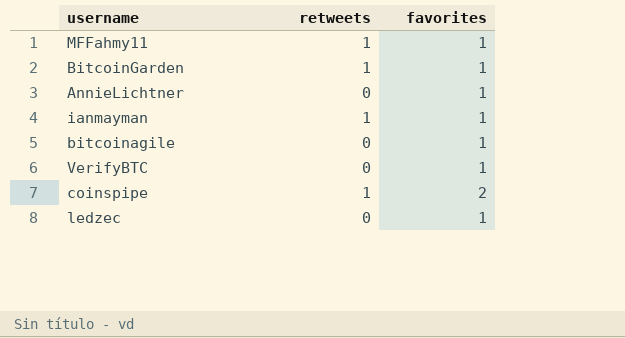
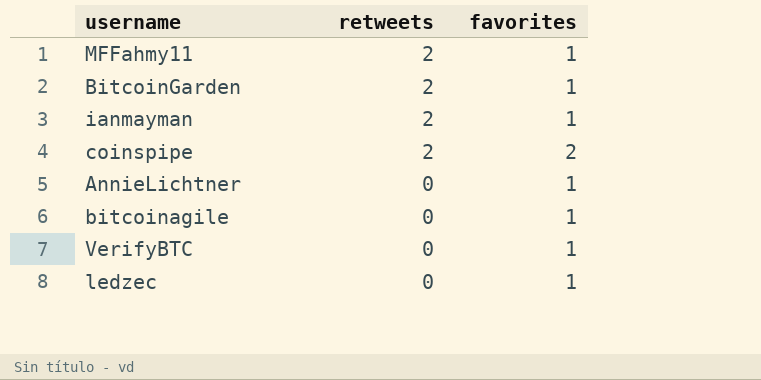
row order: none -> retweets descending
MFFahmy11 | retweets: 1 -> 2
BitcoinGarden | retweets: 1 -> 2
ianmayman | retweets: 1 -> 2
coinspipe | retweets: 1 -> 2

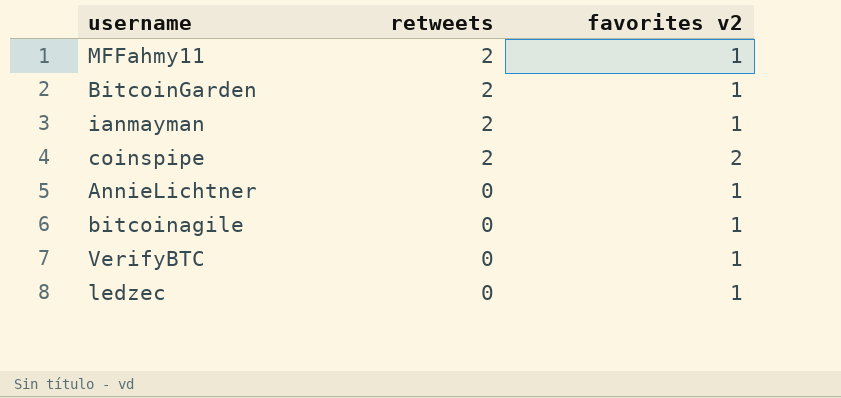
column name: favorites -> favorites v2

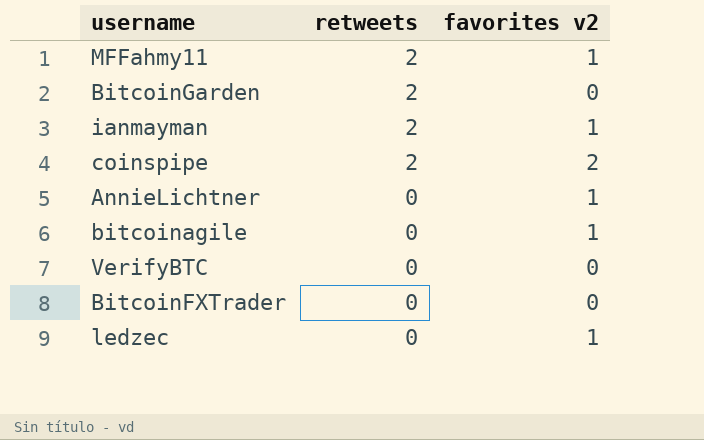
BitcoinGarden | favorites v2: 1 -> 0
VerifyBTC | favorites v2: 1 -> 0
row BitcoinFXTrader: none -> 0 | 0

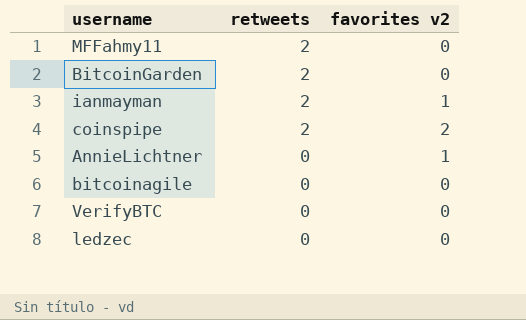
row BitcoinFXTrader: 0 | 0 -> none
MFFahmy11 | favorites v2: 1 -> 0
bitcoinagile | favorites v2: 1 -> 0
ledzec | favorites v2: 1 -> 0

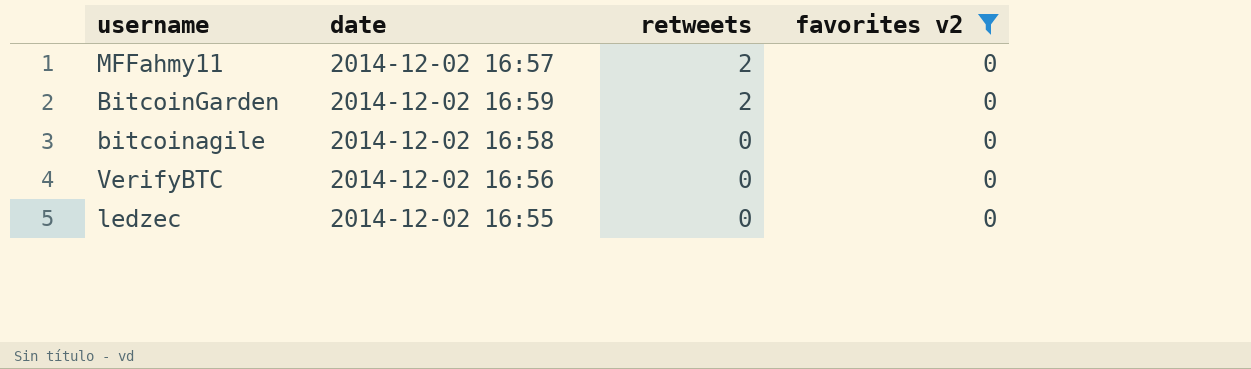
filter: none -> favorites v2 = 0
column date | position: none -> 2

